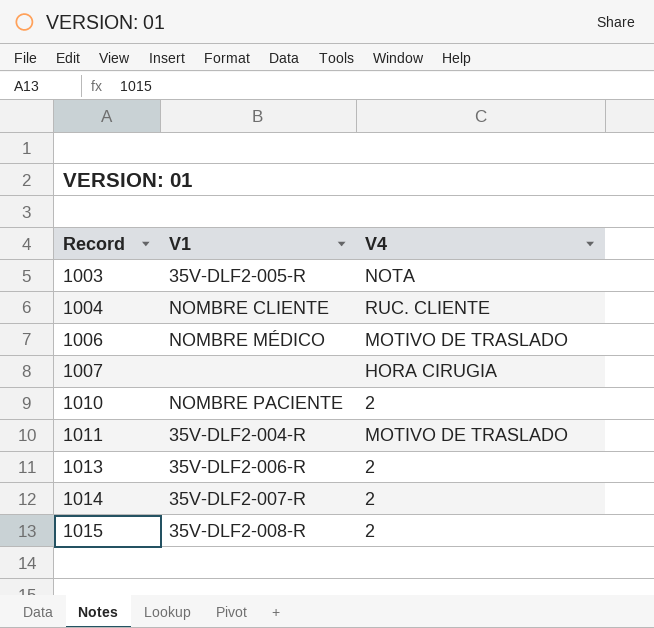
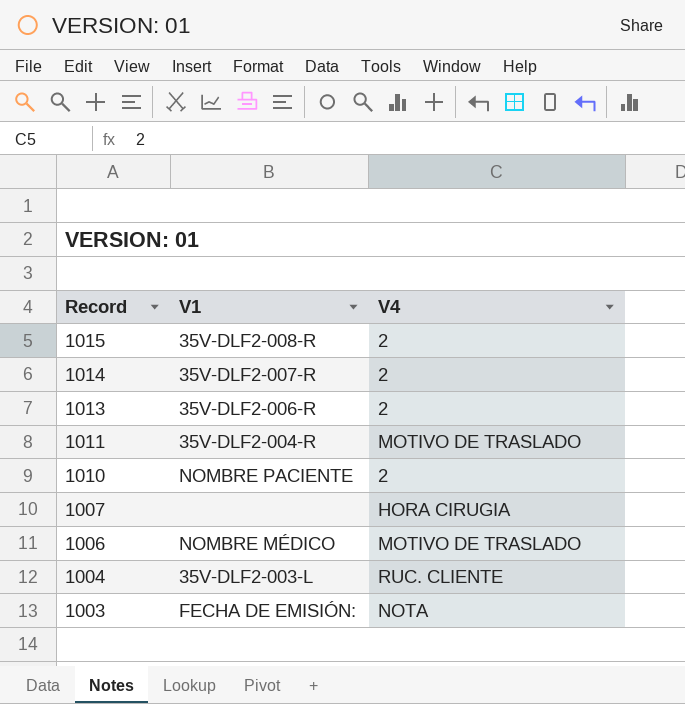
row order: Record ascending -> Record descending
1004 | V1: NOMBRE CLIENTE -> 35V-DLF2-003-L
1003 | V1: 35V-DLF2-005-R -> FECHA DE EMISIÓN:

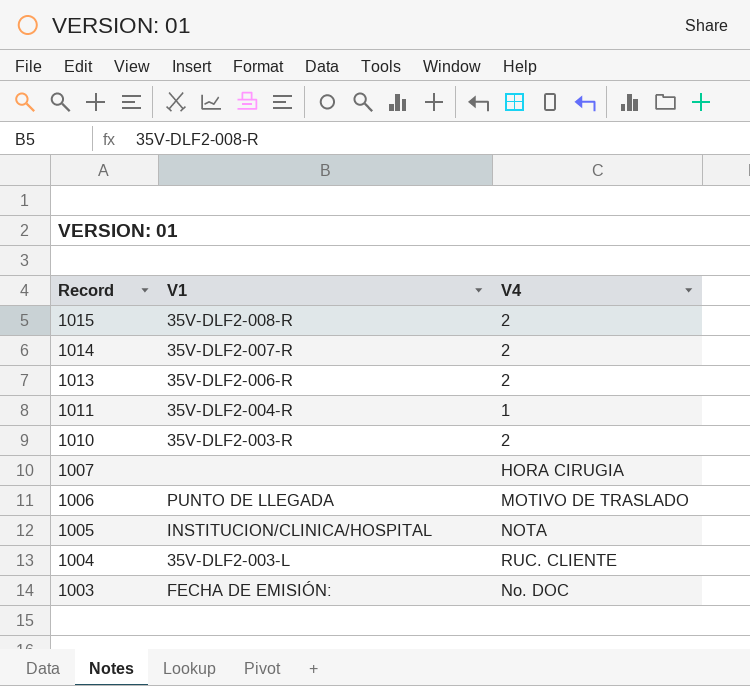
1011 | V4: MOTIVO DE TRASLADO -> 1
1010 | V1: NOMBRE PACIENTE -> 35V-DLF2-003-R
1006 | V1: NOMBRE MÉDICO -> PUNTO DE LLEGADA
row 1005: none -> INSTITUCION/CLINICA/HOSPITAL | NOTA
1003 | V4: NOTA -> No. DOC

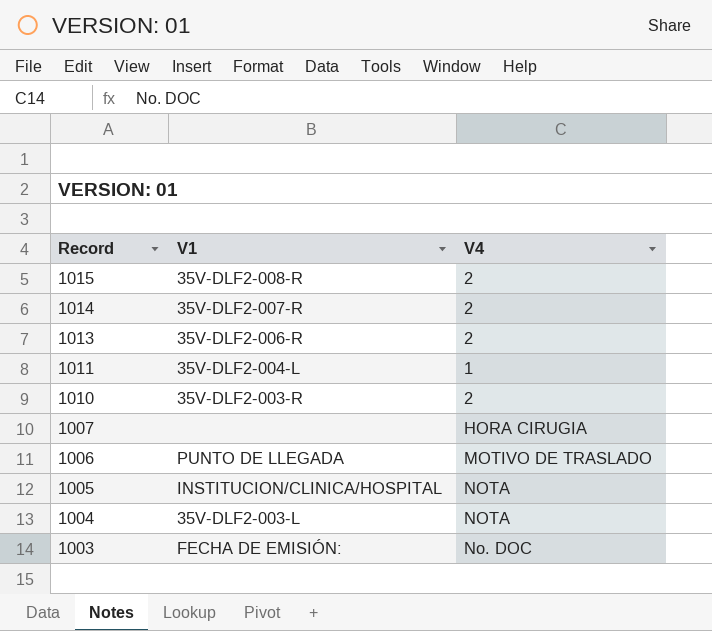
1011 | V1: 35V-DLF2-004-R -> 35V-DLF2-004-L
1004 | V4: RUC. CLIENTE -> NOTA

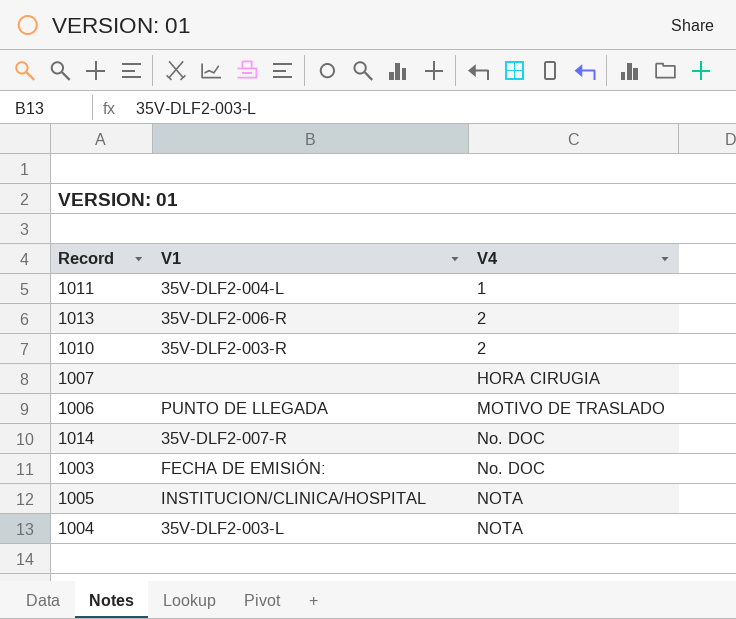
row order: Record descending -> V4 ascending
row 1015: 35V-DLF2-008-R | 2 -> none
1014 | V4: 2 -> No. DOC

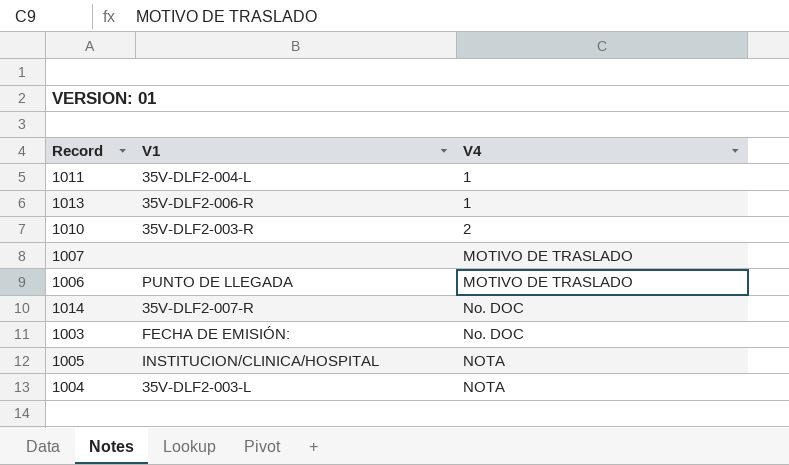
1013 | V4: 2 -> 1
1007 | V4: HORA CIRUGIA -> MOTIVO DE TRASLADO

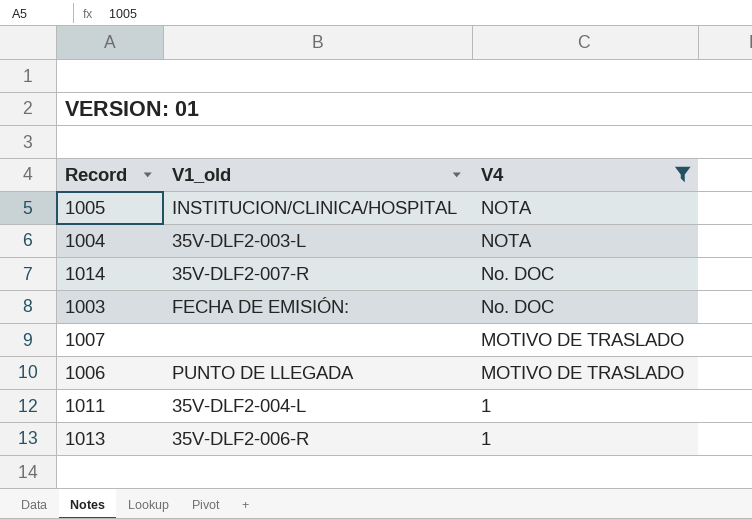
filter: none -> V4 != 2
row order: V4 ascending -> V4 descending
column name: V1 -> V1_old

